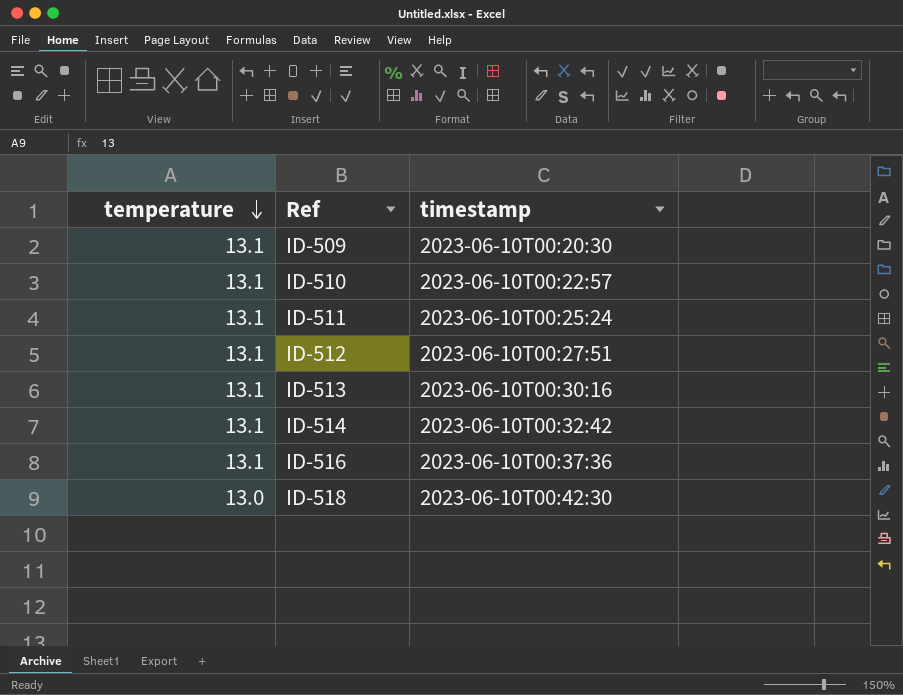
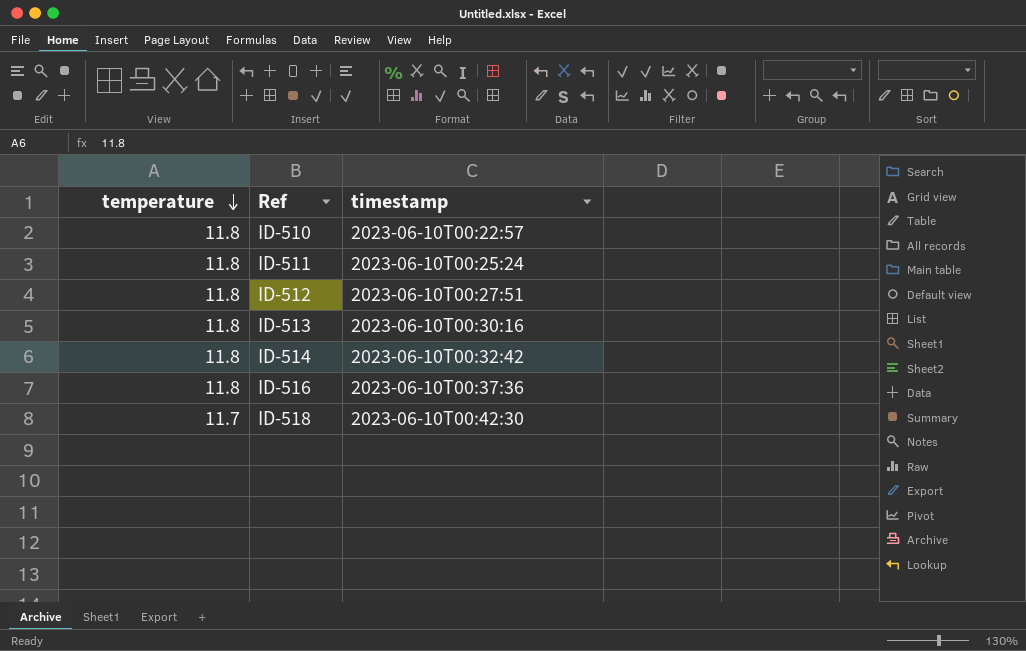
row ID-509: 13.1 | 2023-06-10T00:20:30 -> none
ID-510 | temperature: 13.1 -> 11.8
ID-511 | temperature: 13.1 -> 11.8
ID-512 | temperature: 13.1 -> 11.8
ID-513 | temperature: 13.1 -> 11.8
ID-514 | temperature: 13.1 -> 11.8
ID-516 | temperature: 13.1 -> 11.8
ID-518 | temperature: 13.0 -> 11.7

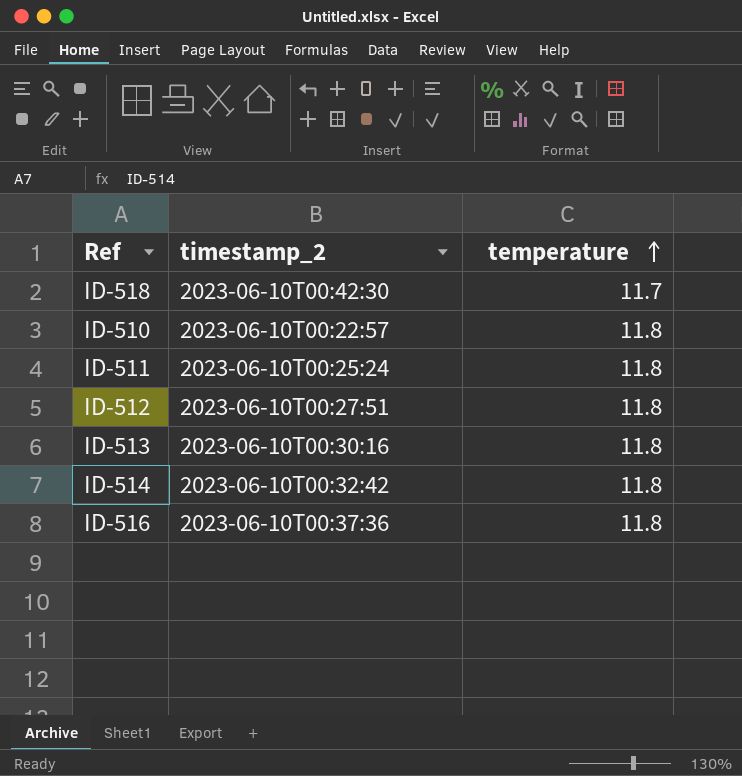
row order: temperature descending -> temperature ascending
column name: timestamp -> timestamp_2
column temperature | position: 1 -> 3

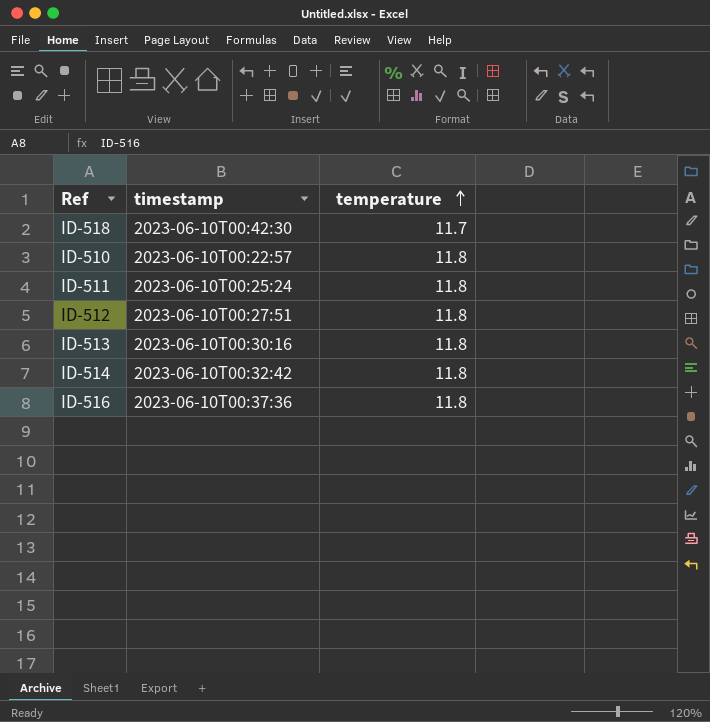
column name: timestamp_2 -> timestamp

